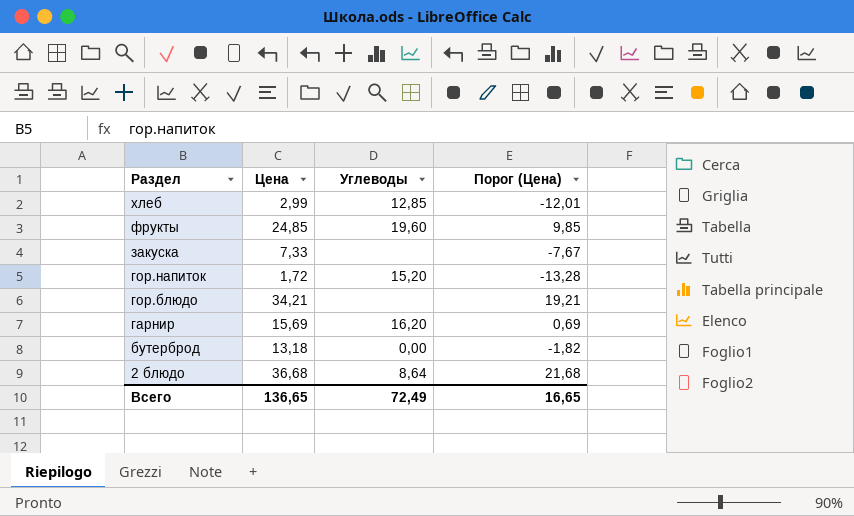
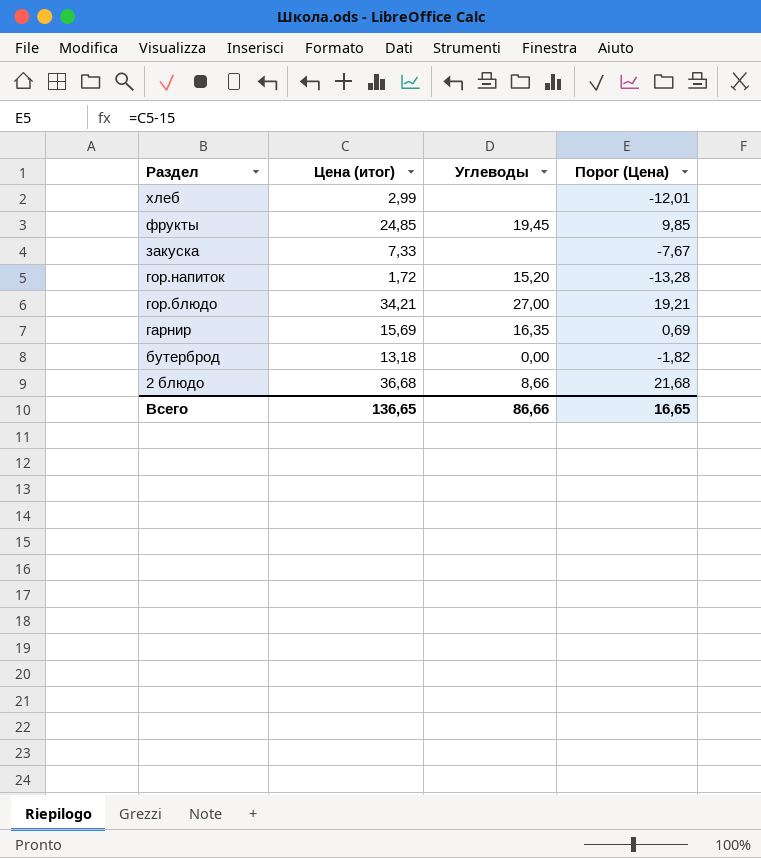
column name: Цена -> Цена (итог)
хлеб | Углеводы: 12,85 -> none
фрукты | Углеводы: 19,60 -> 19,45
гор.блюдо | Углеводы: none -> 27,00
гарнир | Углеводы: 16,20 -> 16,35
2 блюдо | Углеводы: 8,64 -> 8,66
Всего | Углеводы: 72,49 -> 86,66

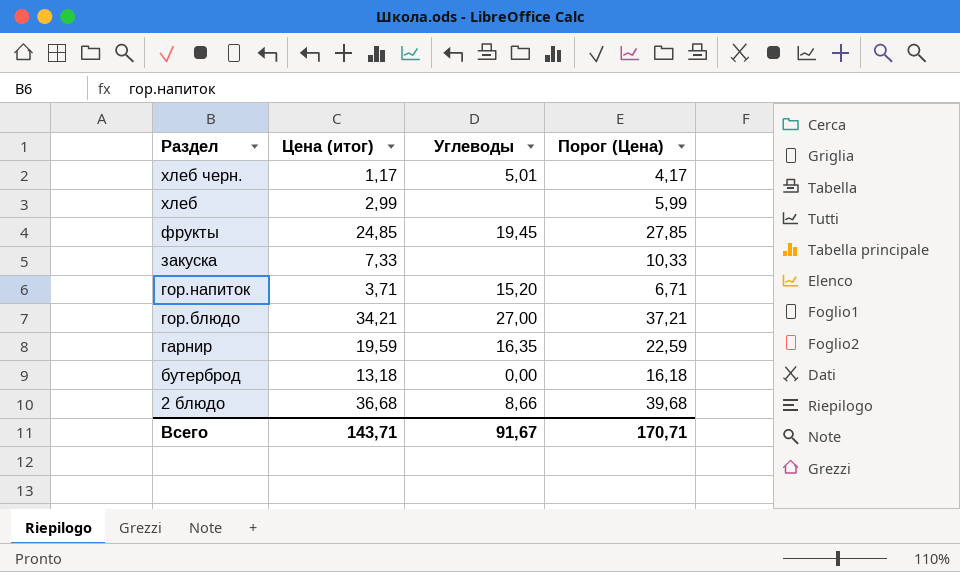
column Порог (Цена) | formula: [Цена (итог)] - 15 -> [Цена (итог)] + 3
row хлеб черн.: none -> 1,17 | 5,01 | 4,17
гор.напиток | Цена (итог): 1,72 -> 3,71
гарнир | Цена (итог): 15,69 -> 19,59
Всего | Цена (итог): 136,65 -> 143,71
Всего | Углеводы: 86,66 -> 91,67
Всего | Порог (Цена): 16,65 -> 170,71

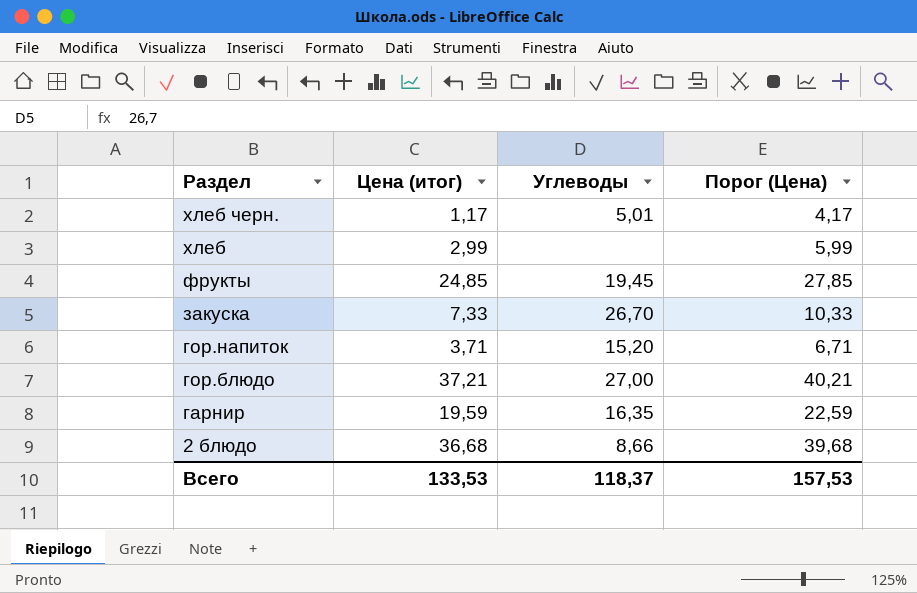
row бутерброд: 13,18 | 0,00 | 16,18 -> none
закуска | Углеводы: none -> 26,70
гор.блюдо | Цена (итог): 34,21 -> 37,21
гор.блюдо | Порог (Цена): 37,21 -> 40,21
Всего | Цена (итог): 143,71 -> 133,53
Всего | Углеводы: 91,67 -> 118,37
Всего | Порог (Цена): 170,71 -> 157,53

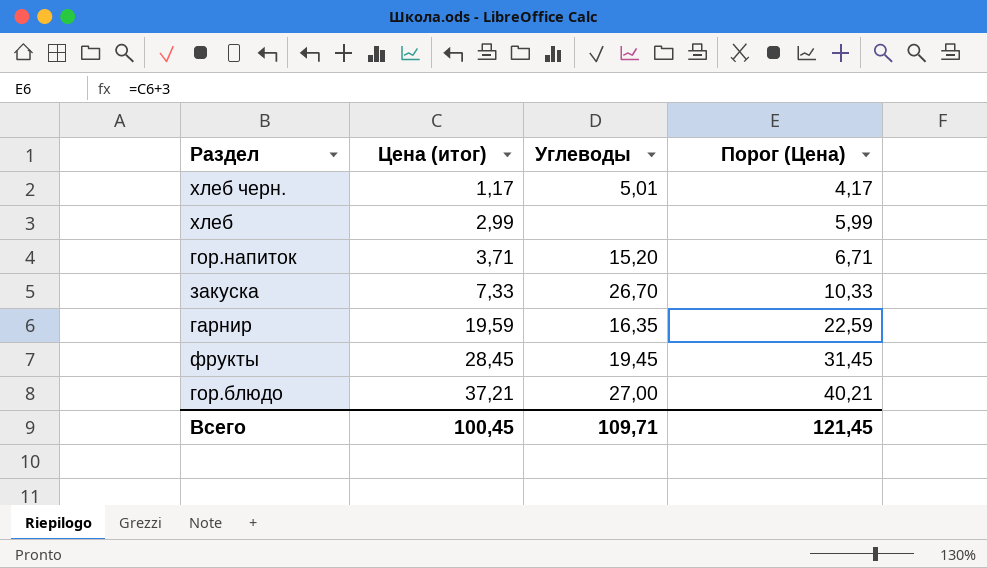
row order: Раздел descending -> Цена (итог) ascending
row 2 блюдо: 36,68 | 8,66 | 39,68 -> none
фрукты | Цена (итог): 24,85 -> 28,45
фрукты | Порог (Цена): 27,85 -> 31,45
Всего | Цена (итог): 133,53 -> 100,45
Всего | Углеводы: 118,37 -> 109,71
Всего | Порог (Цена): 157,53 -> 121,45

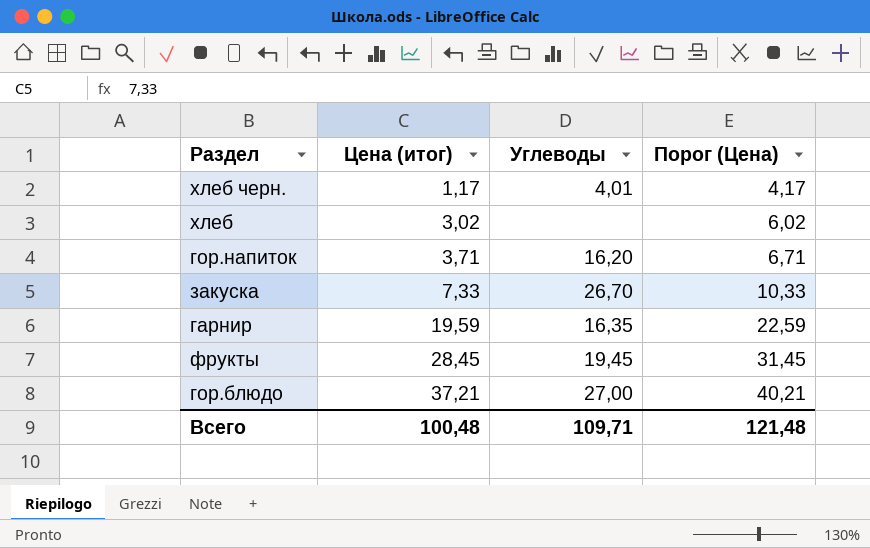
хлеб черн. | Углеводы: 5,01 -> 4,01
хлеб | Цена (итог): 2,99 -> 3,02
хлеб | Порог (Цена): 5,99 -> 6,02
гор.напиток | Углеводы: 15,20 -> 16,20
Всего | Цена (итог): 100,45 -> 100,48
Всего | Порог (Цена): 121,45 -> 121,48

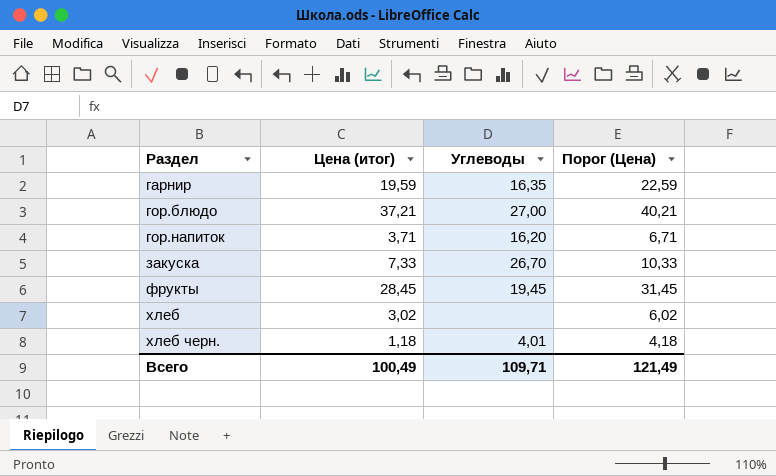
row order: Цена (итог) ascending -> Раздел ascending
хлеб черн. | Цена (итог): 1,17 -> 1,18
хлеб черн. | Порог (Цена): 4,17 -> 4,18
Всего | Цена (итог): 100,48 -> 100,49
Всего | Порог (Цена): 121,48 -> 121,49

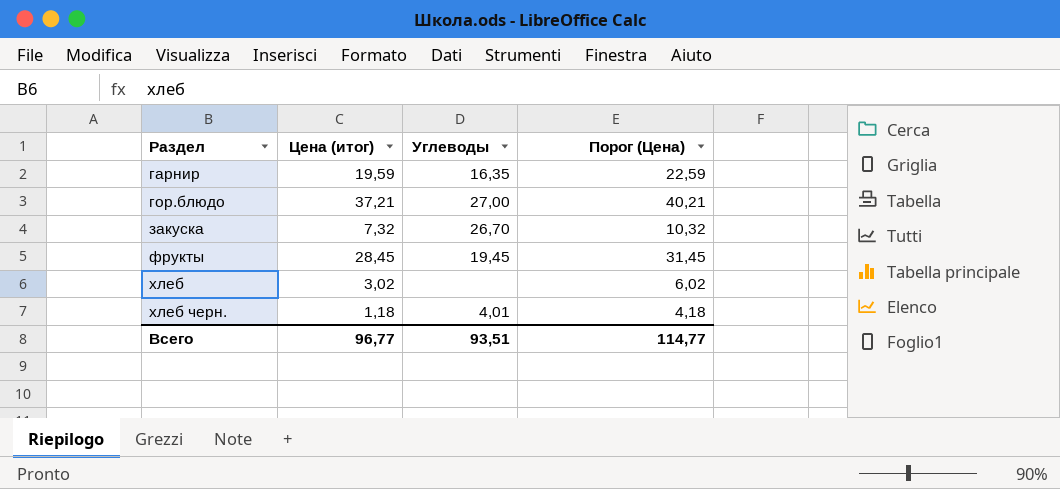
row гор.напиток: 3,71 | 16,20 | 6,71 -> none
закуска | Цена (итог): 7,33 -> 7,32
закуска | Порог (Цена): 10,33 -> 10,32
Всего | Цена (итог): 100,49 -> 96,77
Всего | Углеводы: 109,71 -> 93,51
Всего | Порог (Цена): 121,49 -> 114,77

